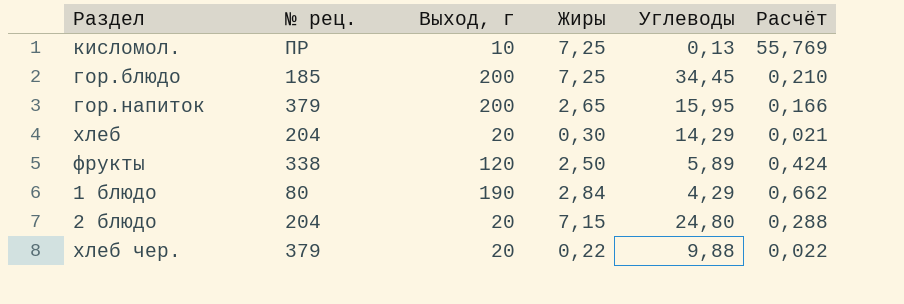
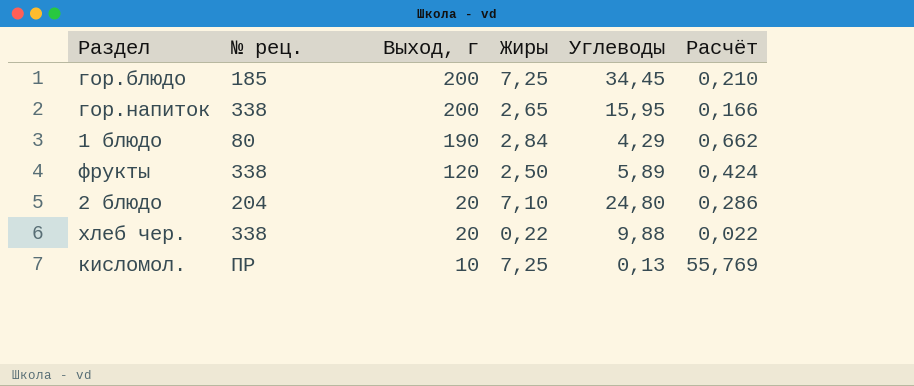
row order: none -> Выход, г descending
row хлеб: 204 | 20 | 0,30 | 14,29 | 0,021 -> none
гор.напиток | № рец.: 379 -> 338
2 блюдо | Жиры: 7,15 -> 7,10
2 блюдо | Расчёт: 0,288 -> 0,286
хлеб чер. | № рец.: 379 -> 338

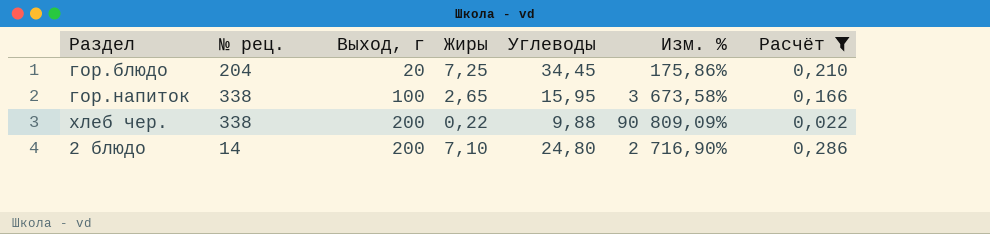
filter: none -> Расчёт <= 0,286
row order: Выход, г descending -> Выход, г ascending
column Изм. % | formula: none -> ([Выход, г] - [Жиры]) / [Жиры]
гор.блюдо | № рец.: 185 -> 204
гор.блюдо | Выход, г: 200 -> 20
гор.напиток | Выход, г: 200 -> 100
хлеб чер. | Выход, г: 20 -> 200
2 блюдо | № рец.: 204 -> 14
2 блюдо | Выход, г: 20 -> 200

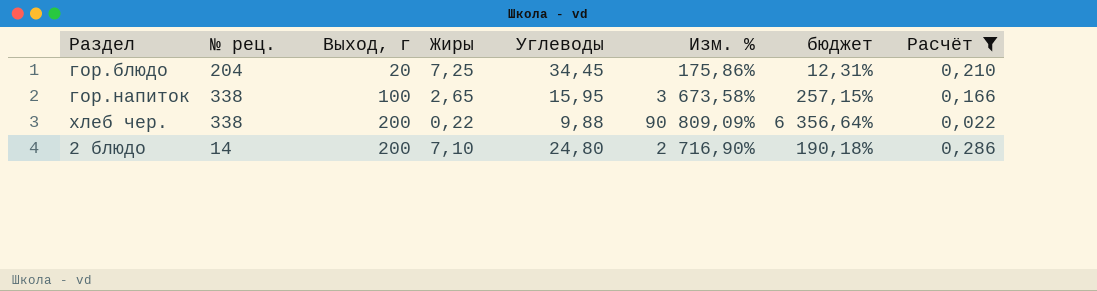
column бюджет | formula: none -> [Изм. %] * 0,07

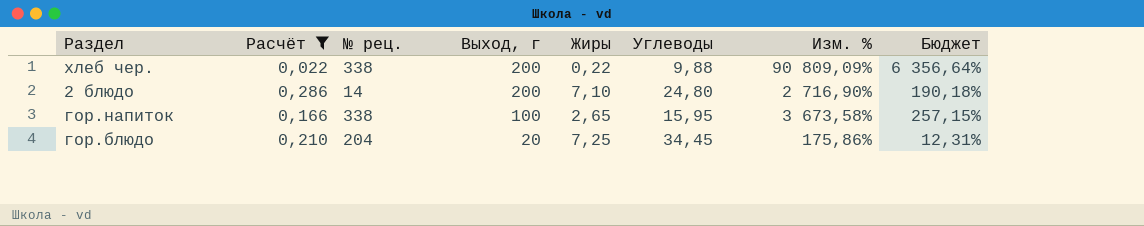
row order: Выход, г ascending -> Выход, г descending
column Расчёт | position: 8 -> 2
column name: бюджет -> Бюджет

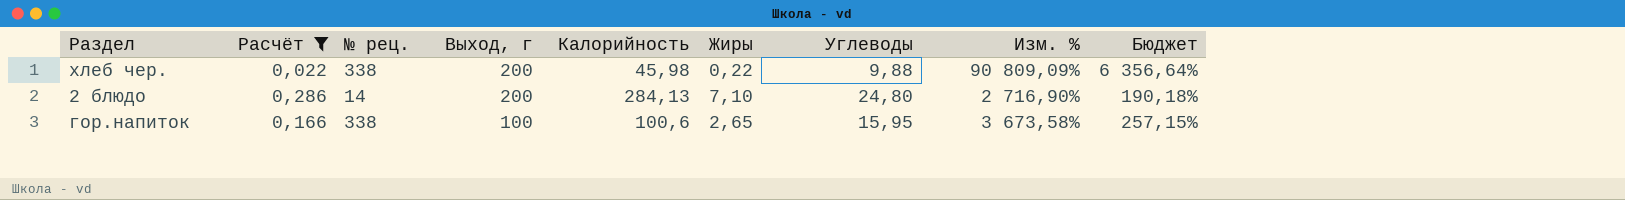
column Калорийность | position: none -> 5
row гор.блюдо: 0,210 | 204 | 20 | 7,25 | 34,45 | 175,86% | 12,31% -> none

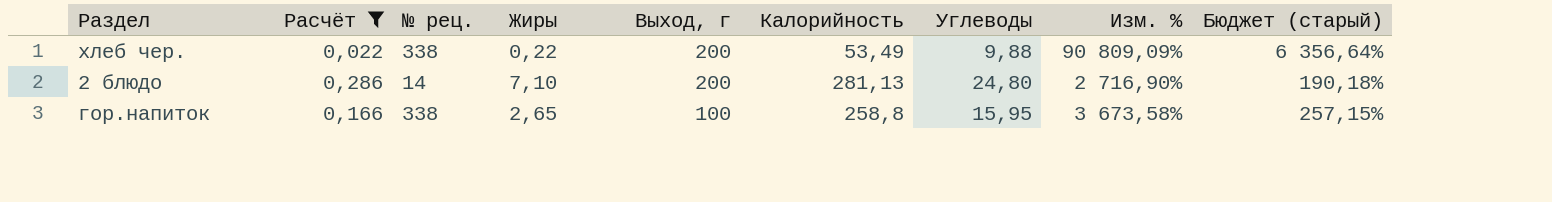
column Жиры | position: 6 -> 4
column name: Бюджет -> Бюджет (старый)
хлеб чер. | Калорийность: 45,98 -> 53,49
2 блюдо | Калорийность: 284,13 -> 281,13
гор.напиток | Калорийность: 100,6 -> 258,8

